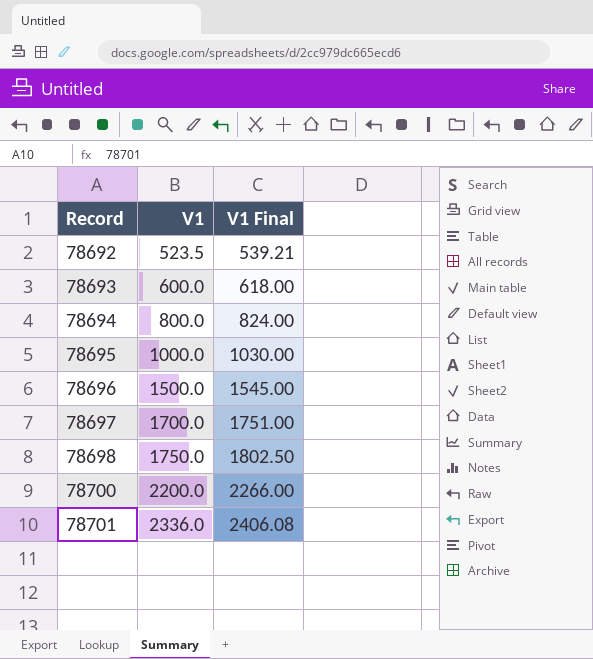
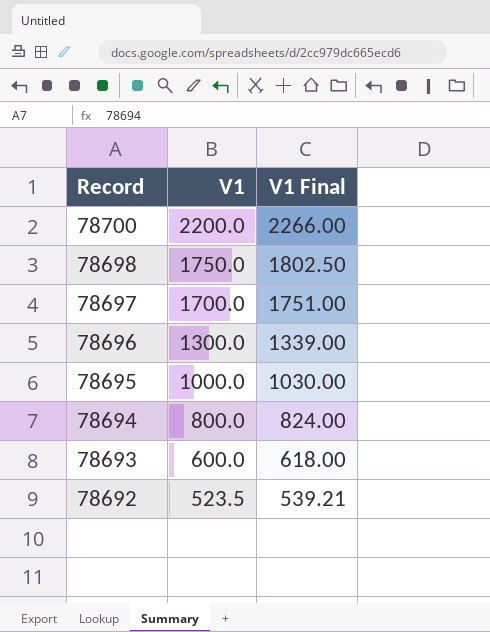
row order: Record ascending -> Record descending
row 78701: 2336.0 | 2406.08 -> none
78696 | V1: 1500.0 -> 1300.0
78696 | V1 Final: 1545.00 -> 1339.00

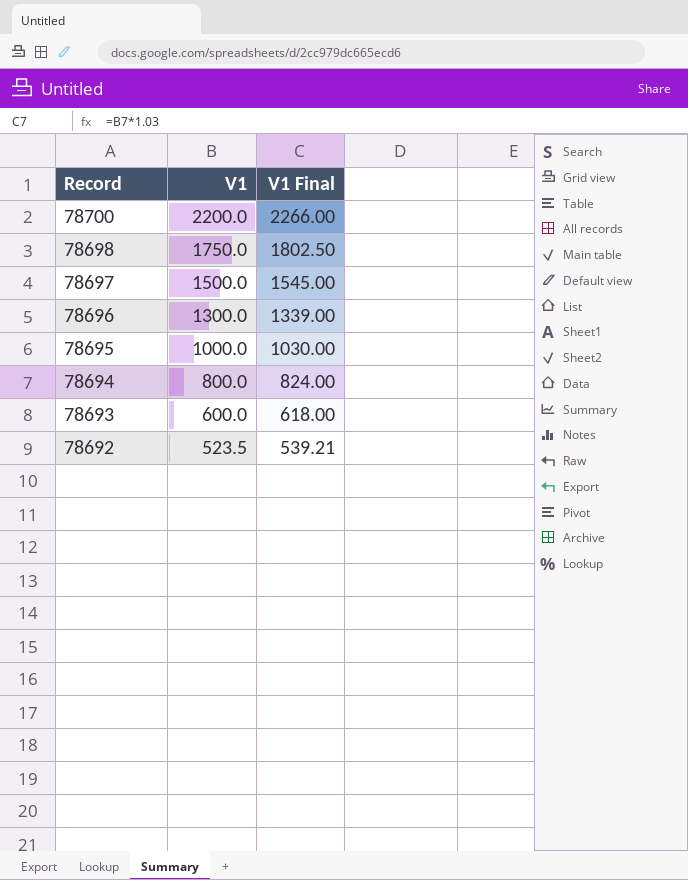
78697 | V1: 1700.0 -> 1500.0
78697 | V1 Final: 1751.00 -> 1545.00

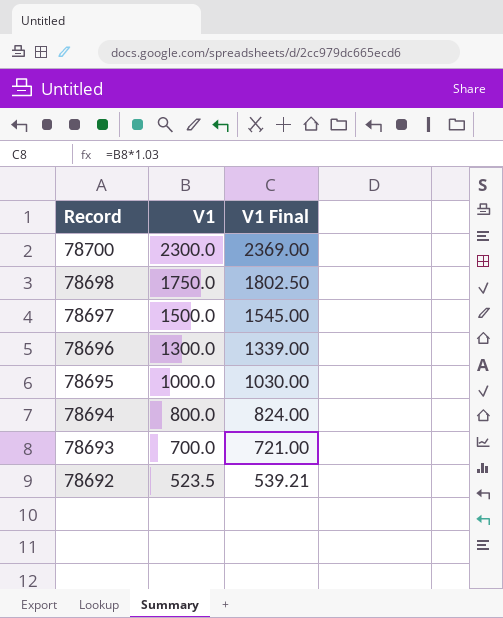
78700 | V1: 2200.0 -> 2300.0
78700 | V1 Final: 2266.00 -> 2369.00
78693 | V1: 600.0 -> 700.0
78693 | V1 Final: 618.00 -> 721.00

